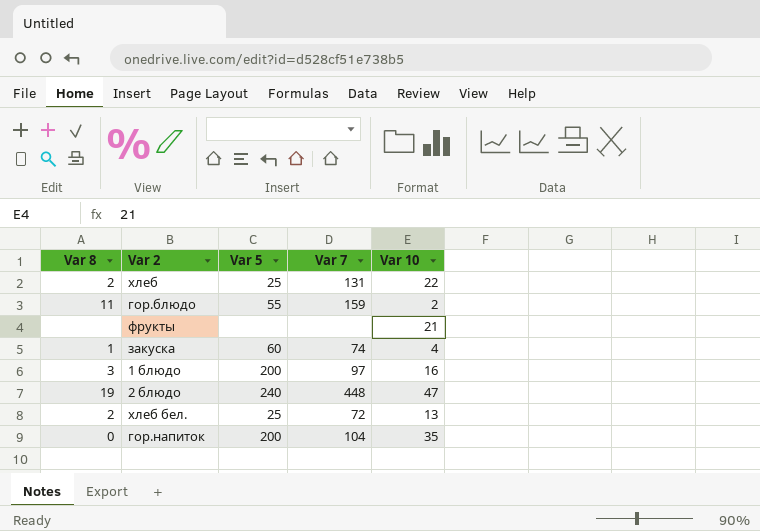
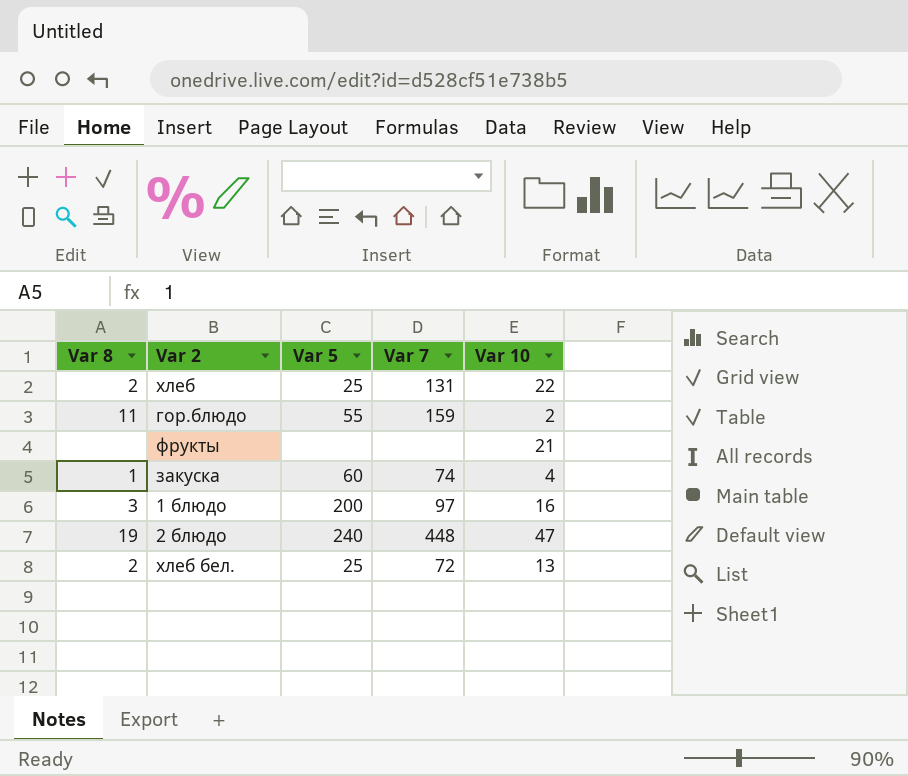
row гор.напиток: 0 | 200 | 104 | 35 -> none

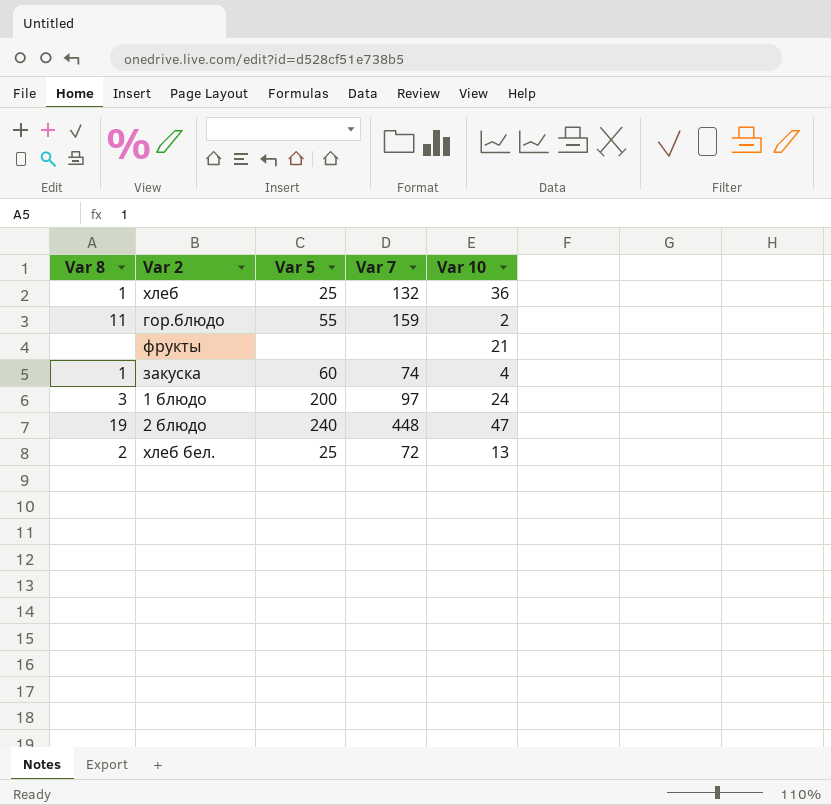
хлеб | Var 8: 2 -> 1
хлеб | Var 7: 131 -> 132
хлеб | Var 10: 22 -> 36
1 блюдо | Var 10: 16 -> 24

